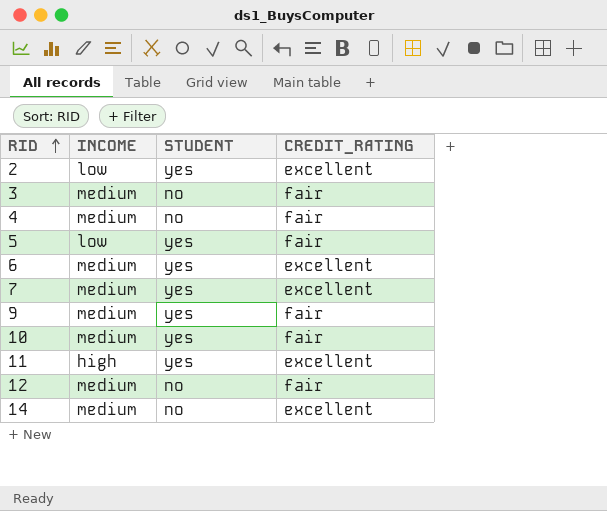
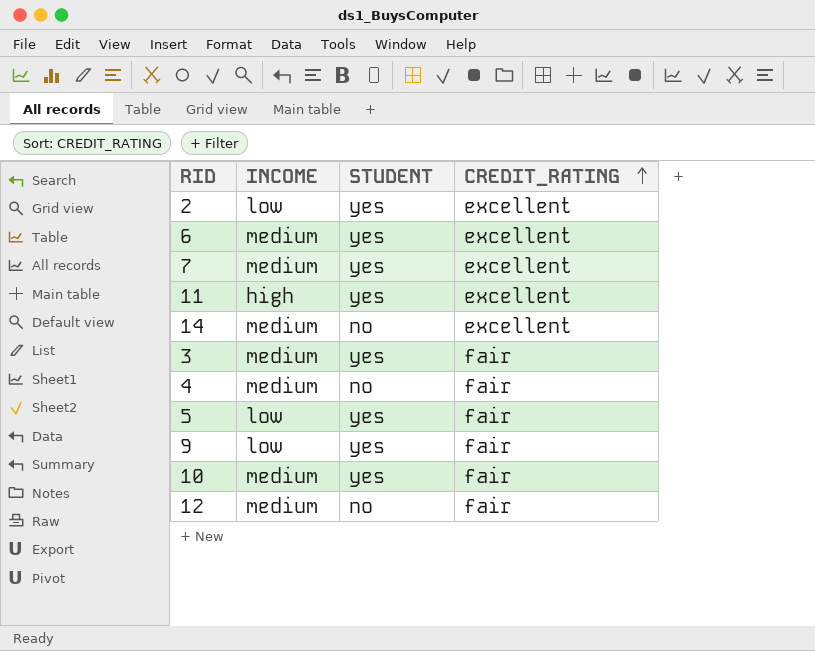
row order: RID ascending -> CREDIT_RATING ascending
3 | STUDENT: no -> yes
9 | INCOME: medium -> low

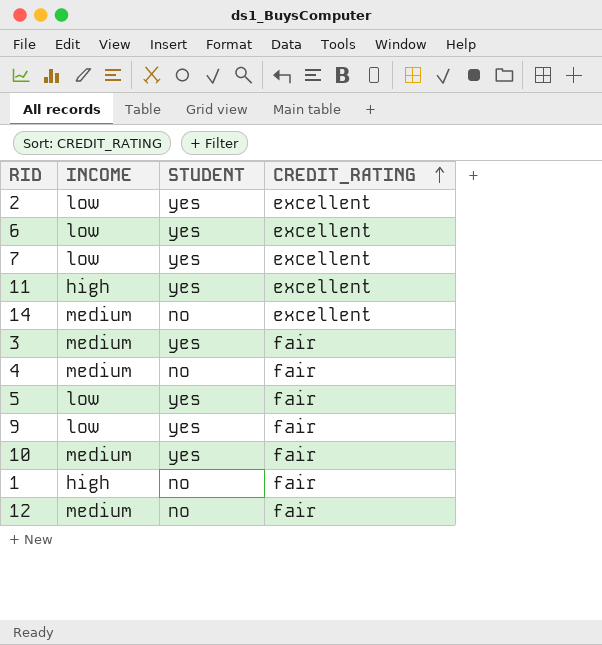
6 | INCOME: medium -> low
7 | INCOME: medium -> low
row 1: none -> high | no | fair

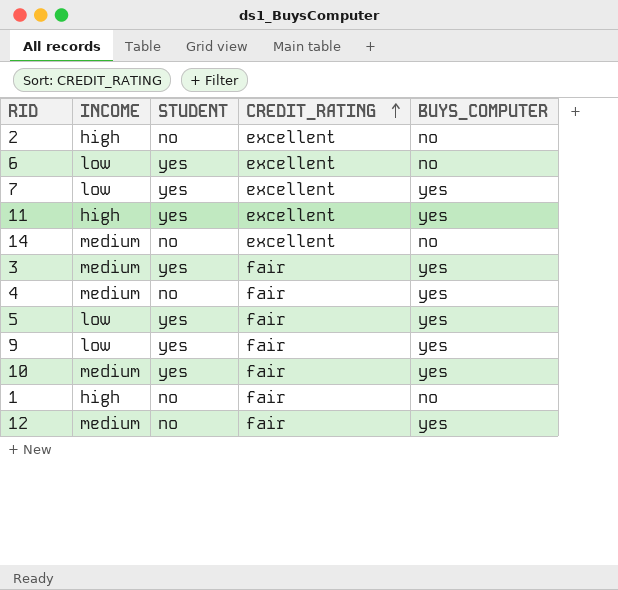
column BUYS_COMPUTER | position: none -> 5
2 | INCOME: low -> high
2 | STUDENT: yes -> no

